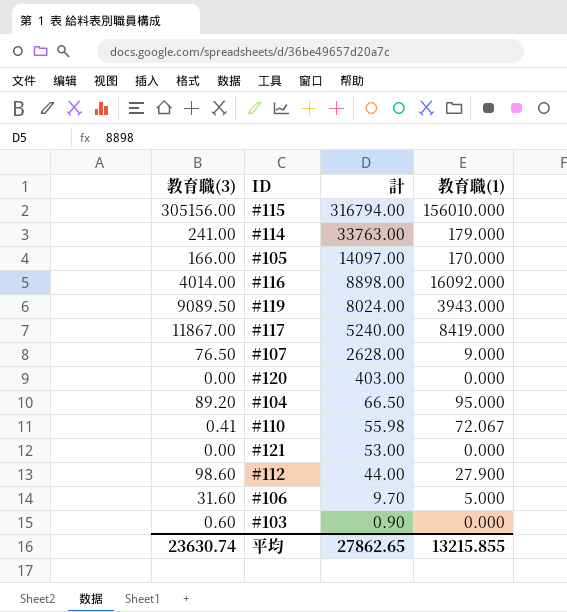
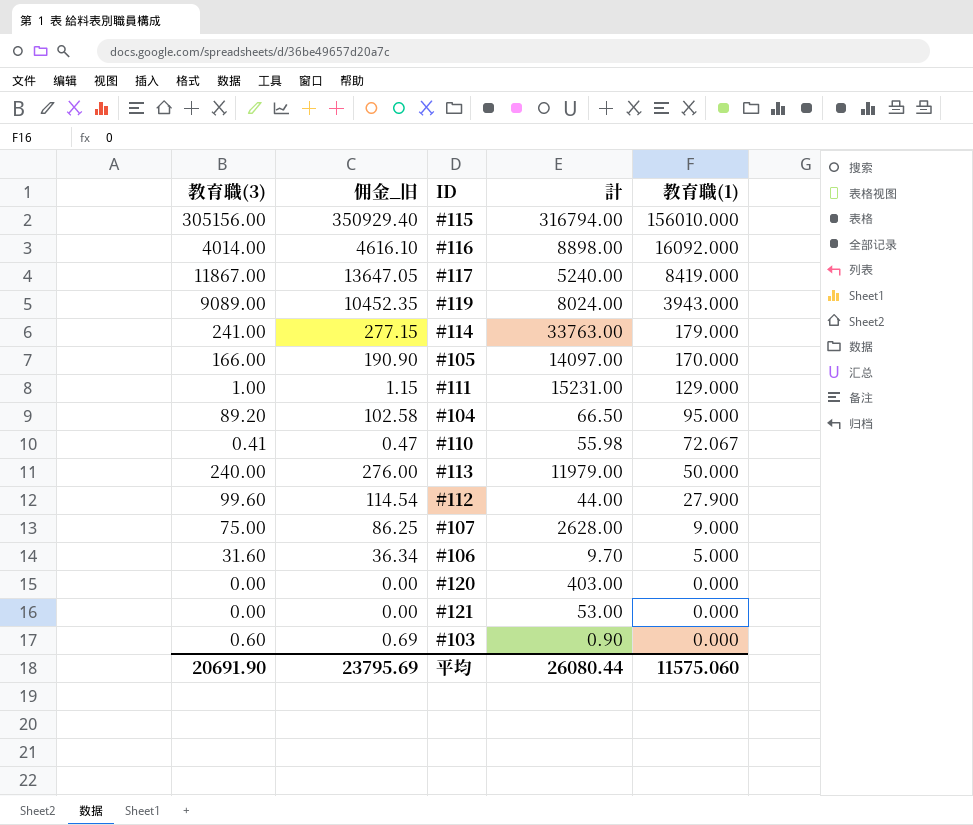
row order: 計 descending -> 教育職(1) descending
column 佣金_旧 | formula: none -> [教育職(3)] * 1.15
#119 | 教育職(3): 9089.50 -> 9089.00
row #111: none -> 1.00 | 1.15 | 15231.00 | 129.000
row #113: none -> 240.00 | 276.00 | 11979.00 | 50.000
#112 | 教育職(3): 98.60 -> 99.60
#107 | 教育職(3): 76.50 -> 75.00
平均 | 教育職(3): 23630.74 -> 20691.90
平均 | 計: 27862.65 -> 26080.44
平均 | 教育職(1): 13215.855 -> 11575.060

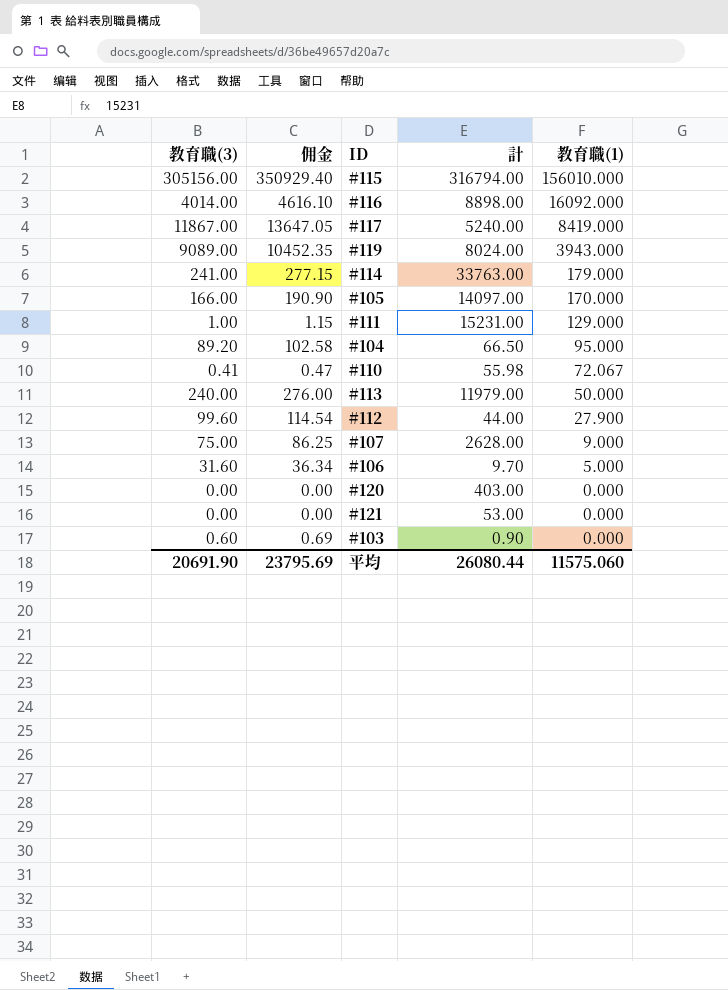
column name: 佣金_旧 -> 佣金

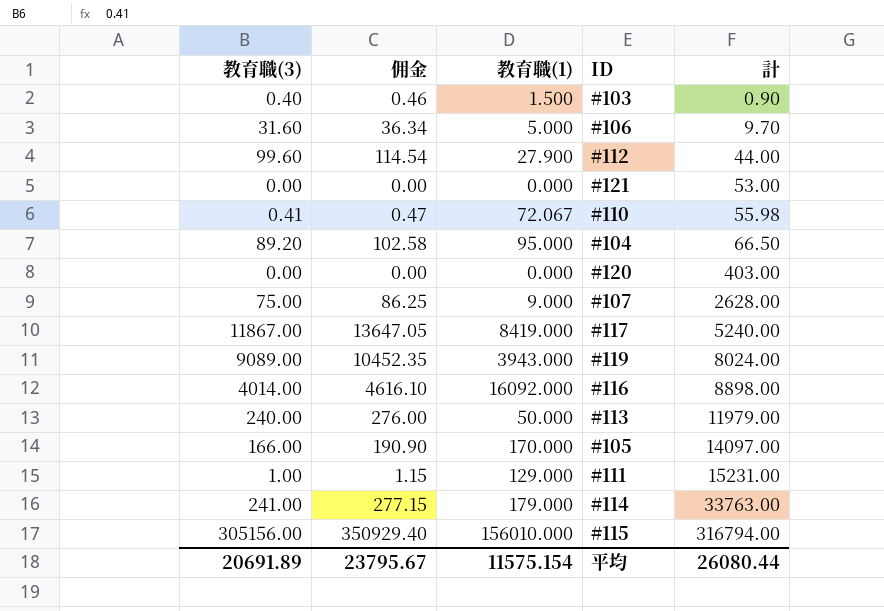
row order: 教育職(1) descending -> 計 ascending
column 教育職(1) | position: 5 -> 3
#103 | 教育職(3): 0.60 -> 0.40
#103 | 佣金: 0.69 -> 0.46
#103 | 教育職(1): 0.000 -> 1.500
平均 | 教育職(3): 20691.90 -> 20691.89
平均 | 佣金: 23795.69 -> 23795.67
平均 | 教育職(1): 11575.060 -> 11575.154

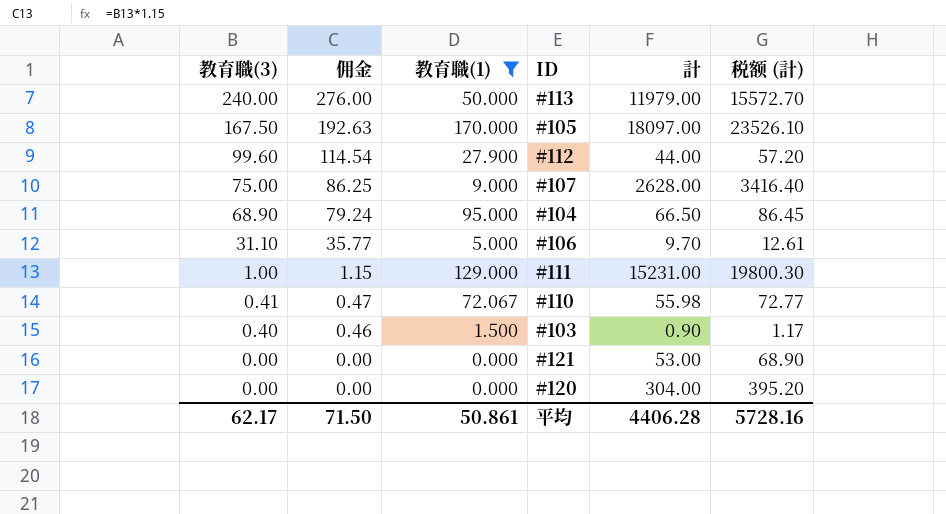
filter: none -> 教育職(1) <= 170.000
row order: 計 ascending -> 教育職(3) descending
column 税额 (計) | formula: none -> [計] * 1.3
#105 | 教育職(3): 166.00 -> 167.50
#105 | 佣金: 190.90 -> 192.63
#105 | 計: 14097.00 -> 18097.00
#104 | 教育職(3): 89.20 -> 68.90
#104 | 佣金: 102.58 -> 79.24
#106 | 教育職(3): 31.60 -> 31.10
#106 | 佣金: 36.34 -> 35.77
#120 | 計: 403.00 -> 304.00
平均 | 教育職(3): 20691.89 -> 62.17
平均 | 佣金: 23795.67 -> 71.50
平均 | 教育職(1): 11575.154 -> 50.861
平均 | 計: 26080.44 -> 4406.28

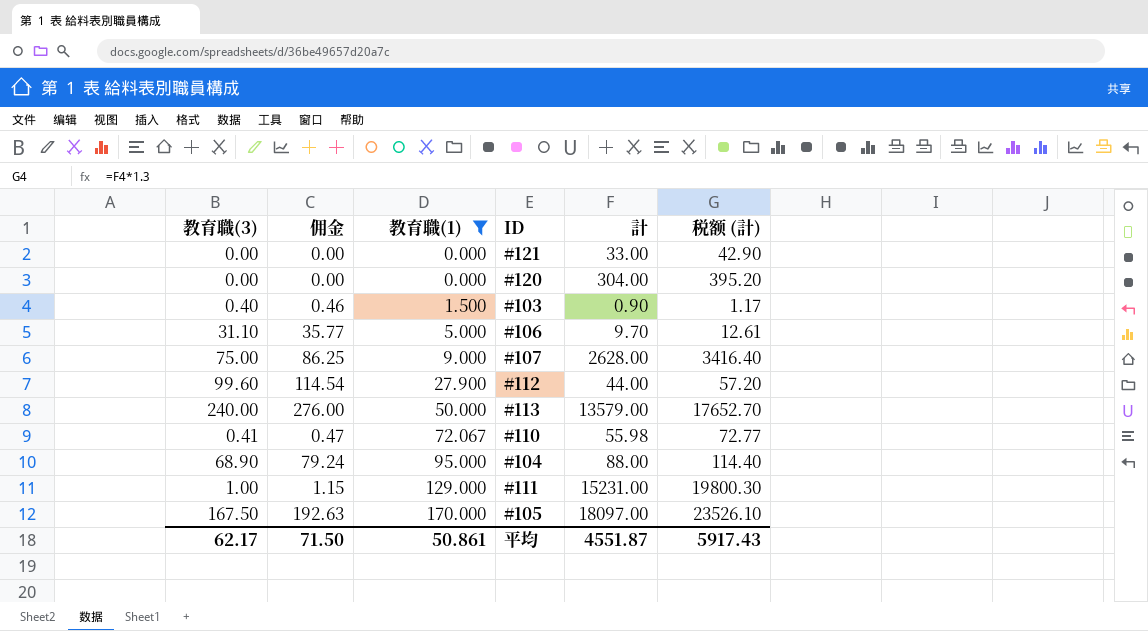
row order: 教育職(3) descending -> 教育職(1) ascending
#121 | 計: 53.00 -> 33.00
#121 | 税额 (計): 68.90 -> 42.90
#113 | 計: 11979.00 -> 13579.00
#113 | 税额 (計): 15572.70 -> 17652.70
#104 | 計: 66.50 -> 88.00
#104 | 税额 (計): 86.45 -> 114.40
平均 | 計: 4406.28 -> 4551.87
平均 | 税额 (計): 5728.16 -> 5917.43

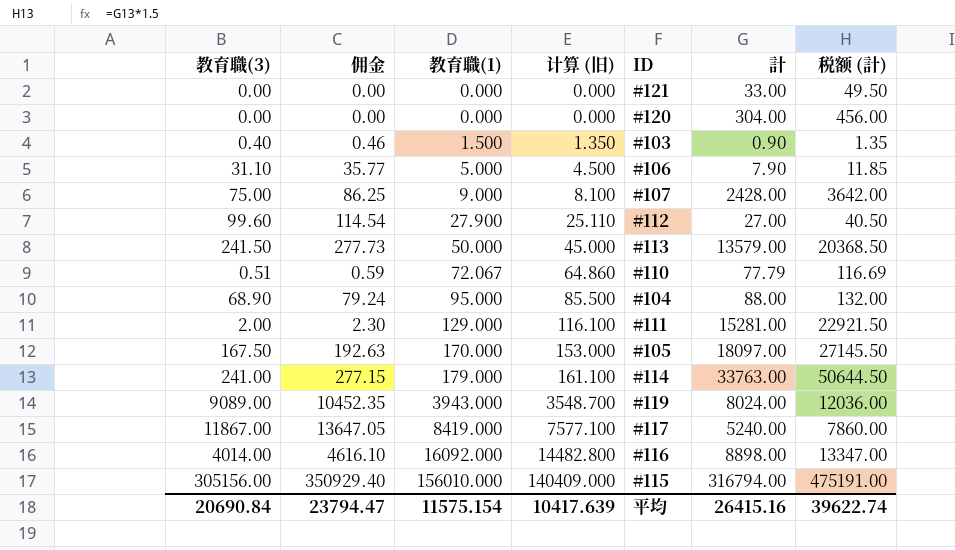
filter: 教育職(1) <= 170.000 -> none
column 计算 (旧) | formula: none -> [教育職(1)] * 0.9
column 税额 (計) | formula: [計] * 1.3 -> [計] * 1.5
#106 | 計: 9.70 -> 7.90
#107 | 計: 2628.00 -> 2428.00
#112 | 計: 44.00 -> 27.00
#113 | 教育職(3): 240.00 -> 241.50
#113 | 佣金: 276.00 -> 277.73
#110 | 教育職(3): 0.41 -> 0.51
#110 | 佣金: 0.47 -> 0.59
#110 | 計: 55.98 -> 77.79
#111 | 教育職(3): 1.00 -> 2.00
#111 | 佣金: 1.15 -> 2.30
#111 | 計: 15231.00 -> 15281.00
平均 | 教育職(3): 62.17 -> 20690.84
平均 | 佣金: 71.50 -> 23794.47
平均 | 教育職(1): 50.861 -> 11575.154
平均 | 計: 4551.87 -> 26415.16
平均 | 税额 (計): 5917.43 -> 39622.74

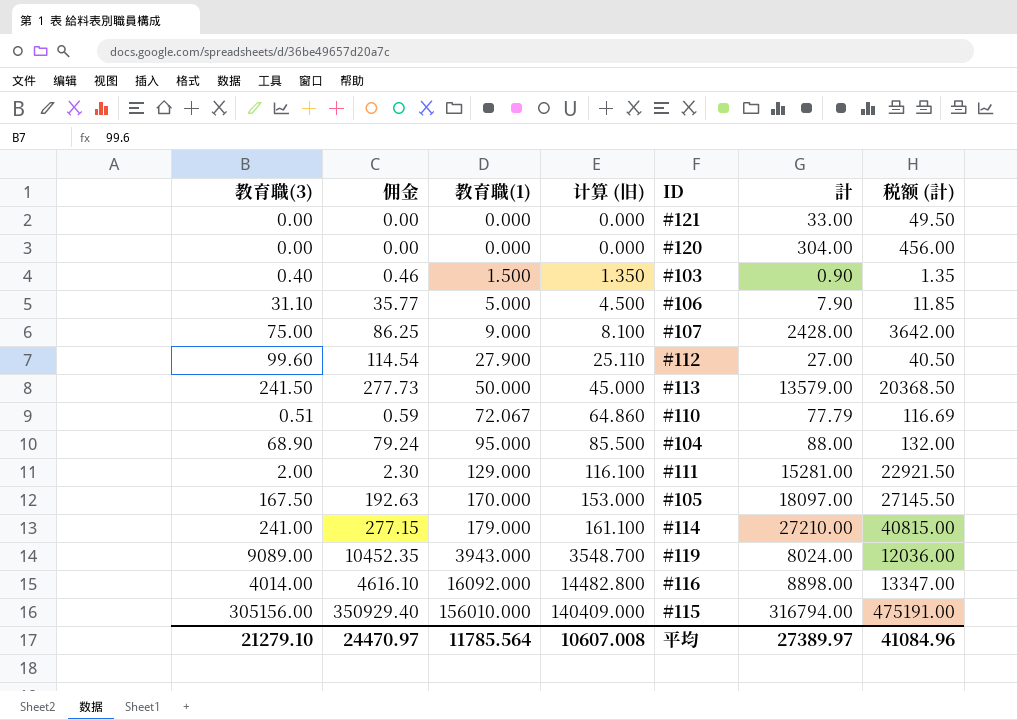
row #117: 11867.00 | 13647.05 | 8419.000 | 7577.100 | 5240.00 | 7860.00 -> none
#114 | 計: 33763.00 -> 27210.00
#114 | 税额 (計): 50644.50 -> 40815.00
平均 | 教育職(3): 20690.84 -> 21279.10
平均 | 佣金: 23794.47 -> 24470.97
平均 | 教育職(1): 11575.154 -> 11785.564
平均 | 计算 (旧): 10417.639 -> 10607.008
平均 | 計: 26415.16 -> 27389.97
平均 | 税额 (計): 39622.74 -> 41084.96

